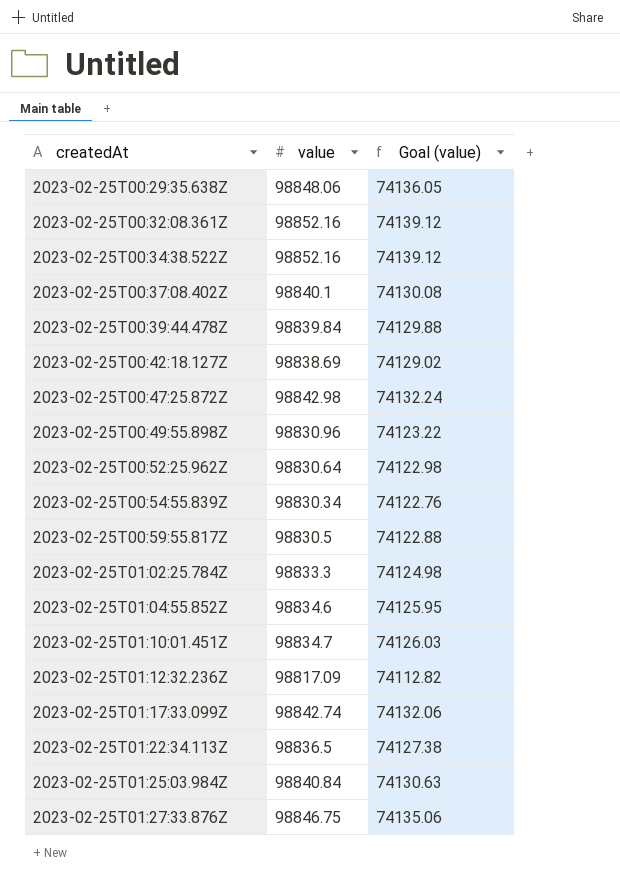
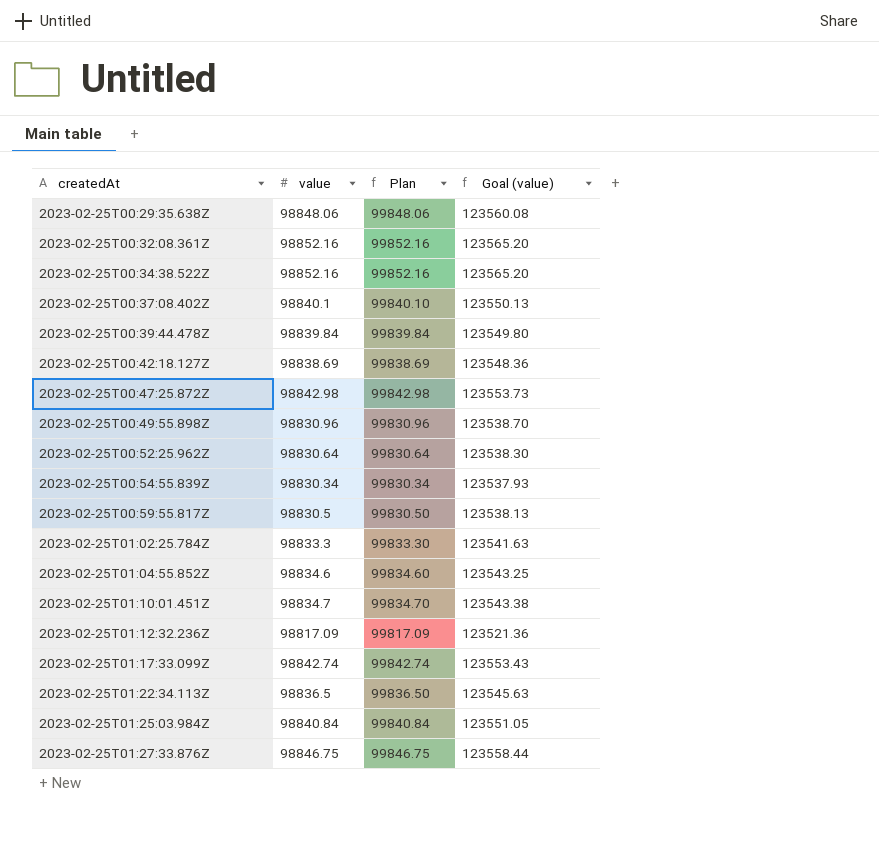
column Plan | formula: none -> [value] + 1000
column Goal (value) | formula: [value] * 0.75 -> [value] * 1.25

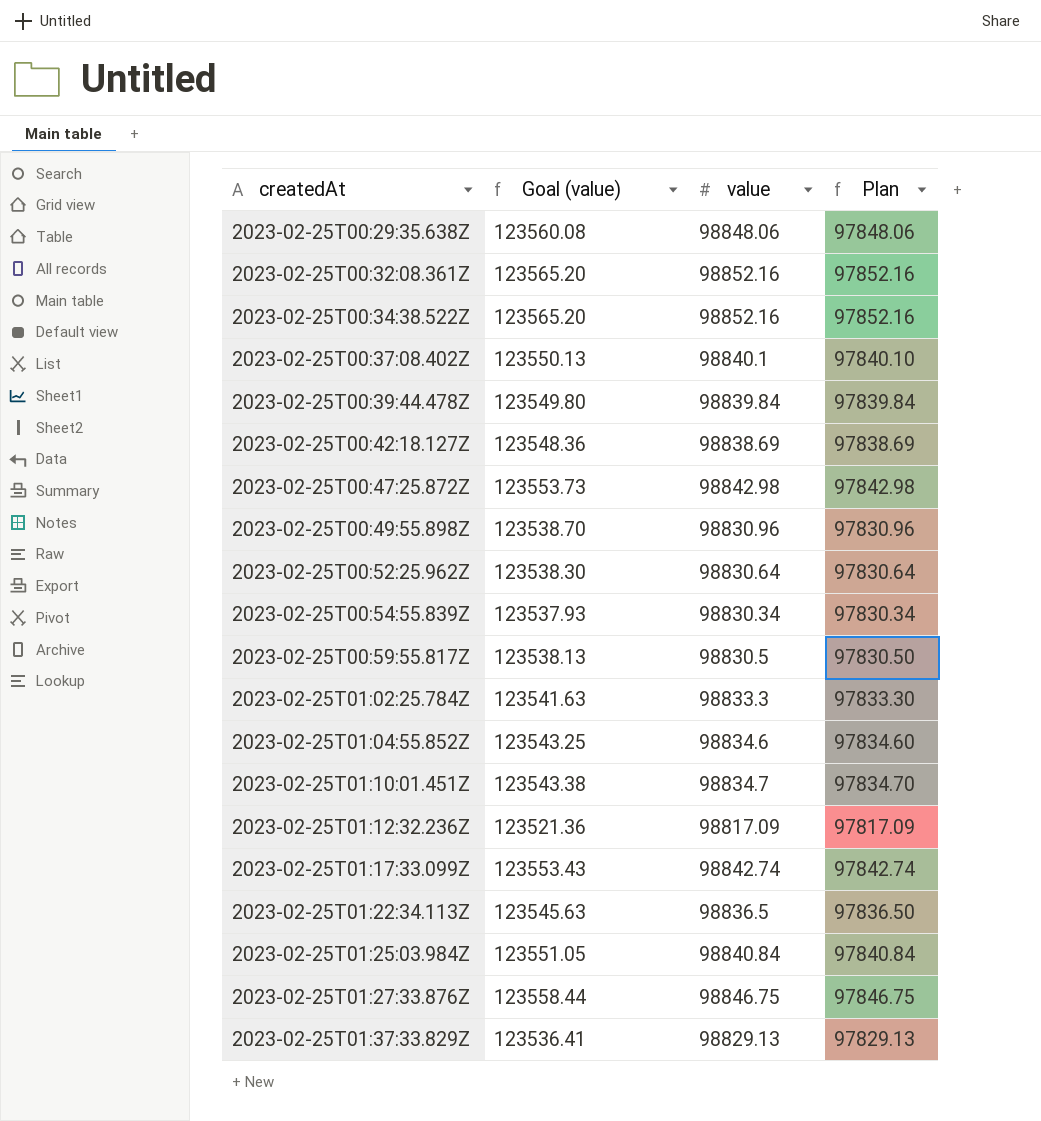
column Goal (value) | position: 4 -> 2
column Plan | formula: [value] + 1000 -> [value] - 1000
row 2023-02-25T01:37:33.829Z: none -> 123536.41 | 98829.13 | 97829.13

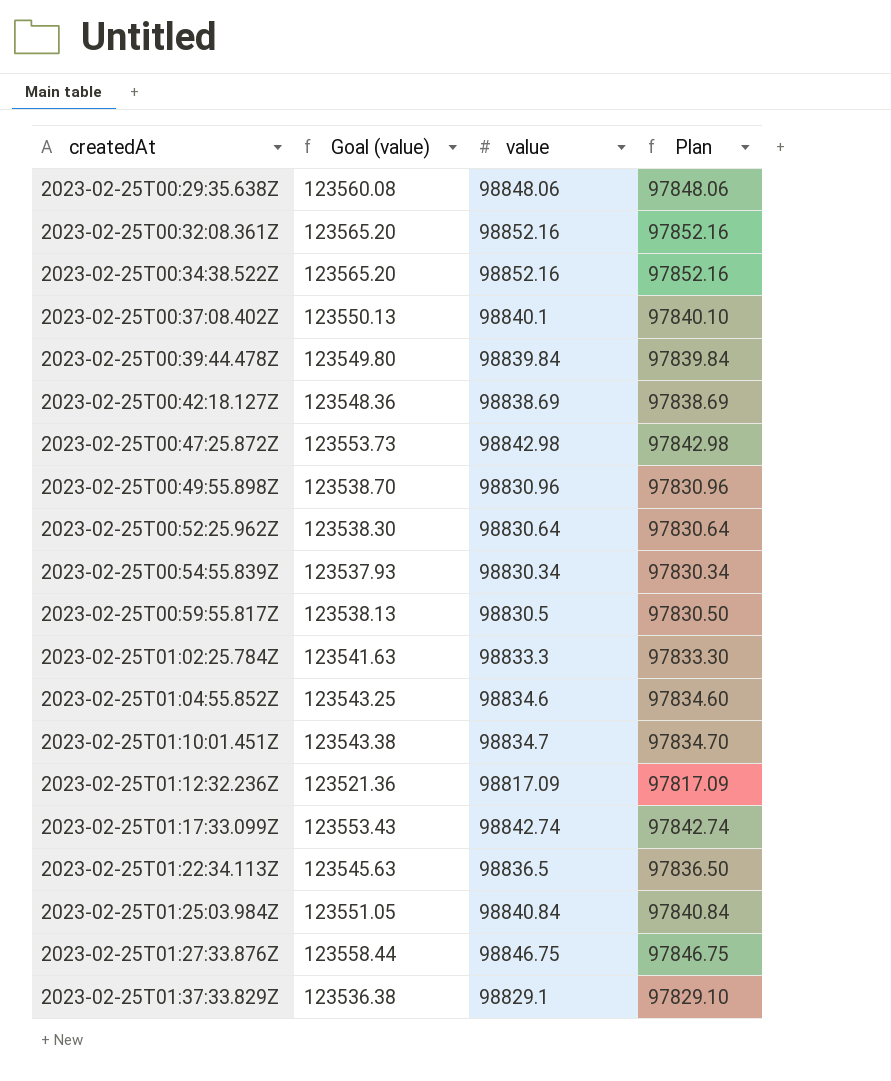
2023-02-25T01:37:33.829Z | Goal (value): 123536.41 -> 123536.38
2023-02-25T01:37:33.829Z | value: 98829.13 -> 98829.1
2023-02-25T01:37:33.829Z | Plan: 97829.13 -> 97829.10

